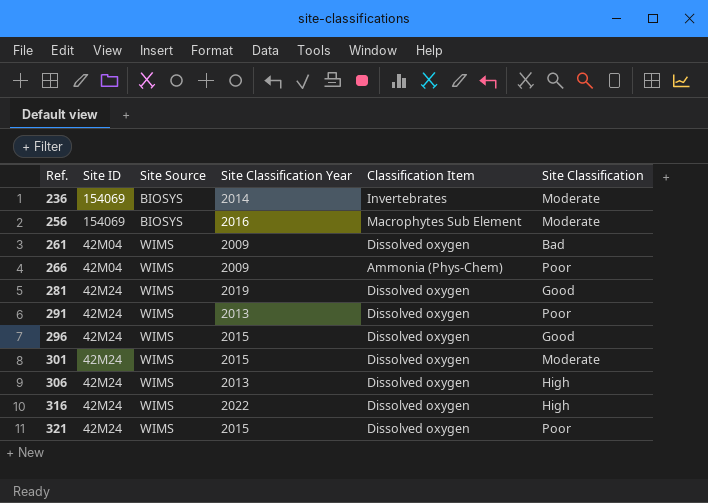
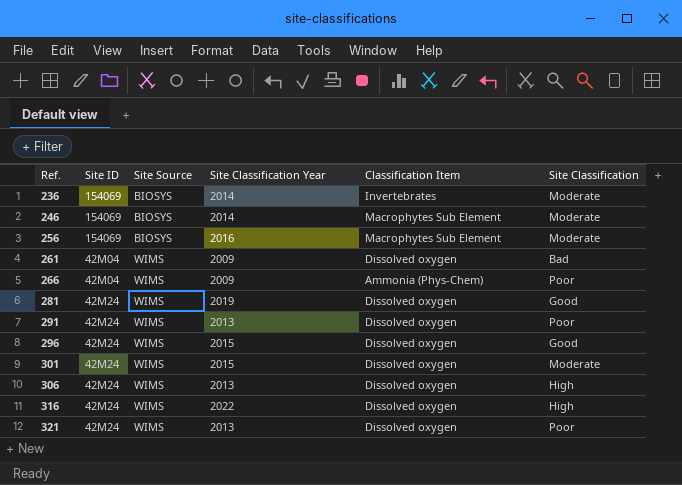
row 246: none -> 154069 | BIOSYS | 2014 | Macrophytes Sub Element | Moderate
321 | Site Classification Year: 2015 -> 2013

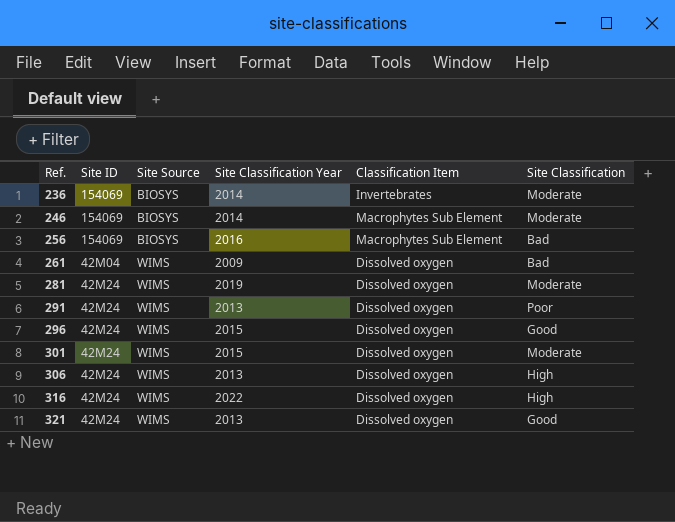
row 266: 42M04 | WIMS | 2009 | Ammonia (Phys-Chem) | Poor -> none
256 | Site Classification: Moderate -> Bad
281 | Site Classification: Good -> Moderate
321 | Site Classification: Poor -> Good

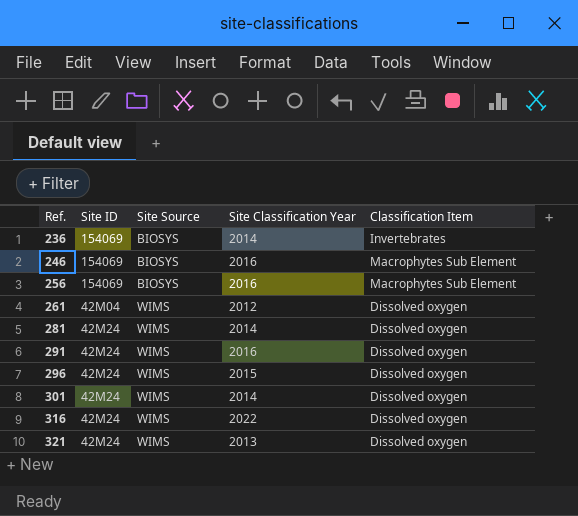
column Site Classification | position: 6 -> none
row 306: 42M24 | WIMS | 2013 | Dissolved oxygen | High -> none
246 | Site Classification Year: 2014 -> 2016
261 | Site Classification Year: 2009 -> 2012
281 | Site Classification Year: 2019 -> 2014
291 | Site Classification Year: 2013 -> 2016
301 | Site Classification Year: 2015 -> 2014

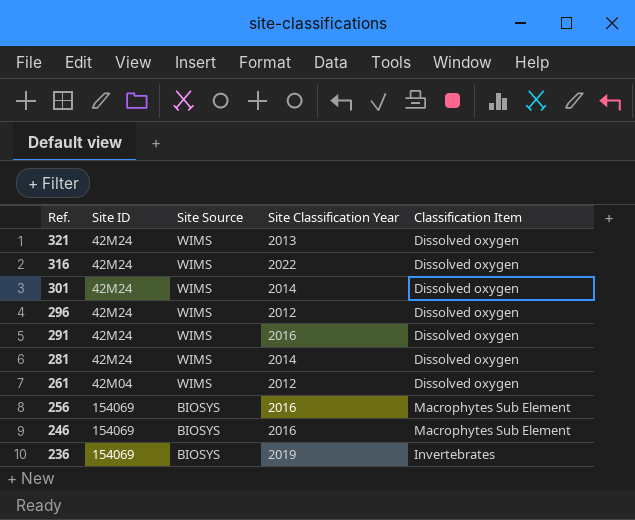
row order: Ref. ascending -> Ref. descending
296 | Site Classification Year: 2015 -> 2012
236 | Site Classification Year: 2014 -> 2019

